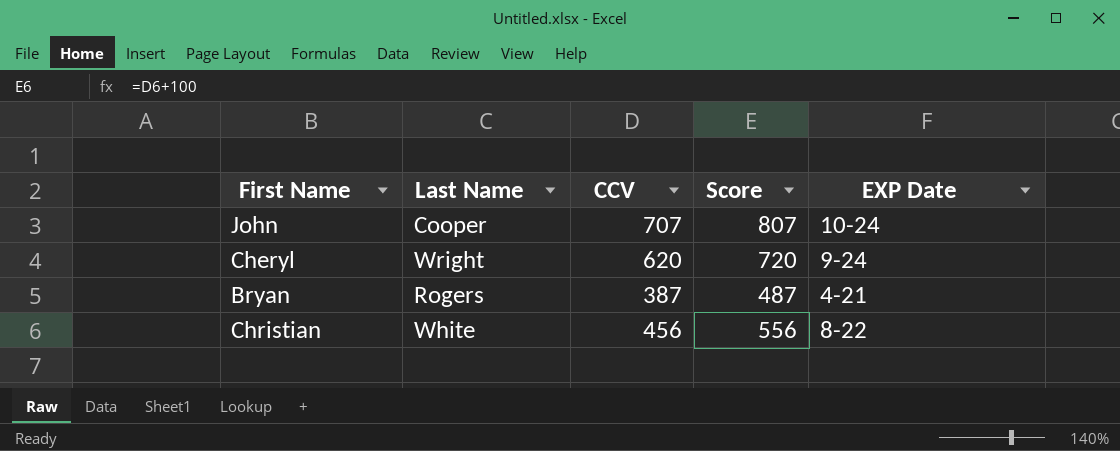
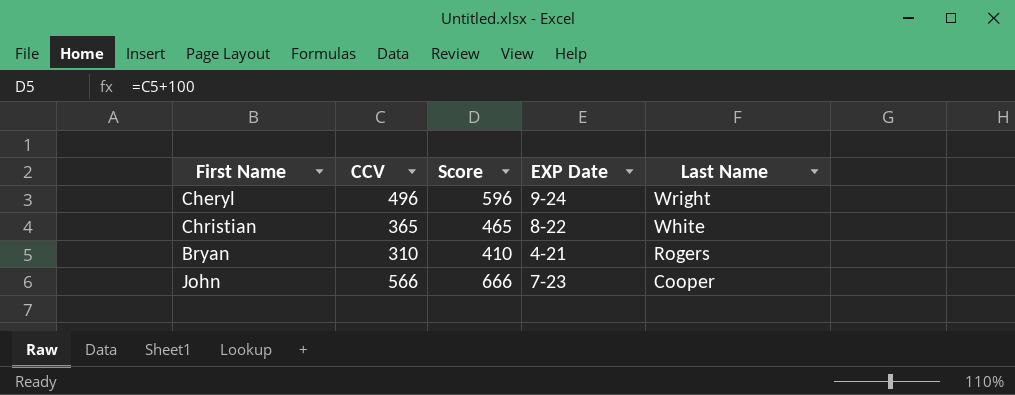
row order: none -> Last Name descending
column Last Name | position: 2 -> 5
Cheryl | CCV: 620 -> 496
Cheryl | Score: 720 -> 596
Christian | CCV: 456 -> 365
Christian | Score: 556 -> 465
Bryan | CCV: 387 -> 310
Bryan | Score: 487 -> 410
John | CCV: 707 -> 566
John | Score: 807 -> 666
John | EXP Date: 10-24 -> 7-23

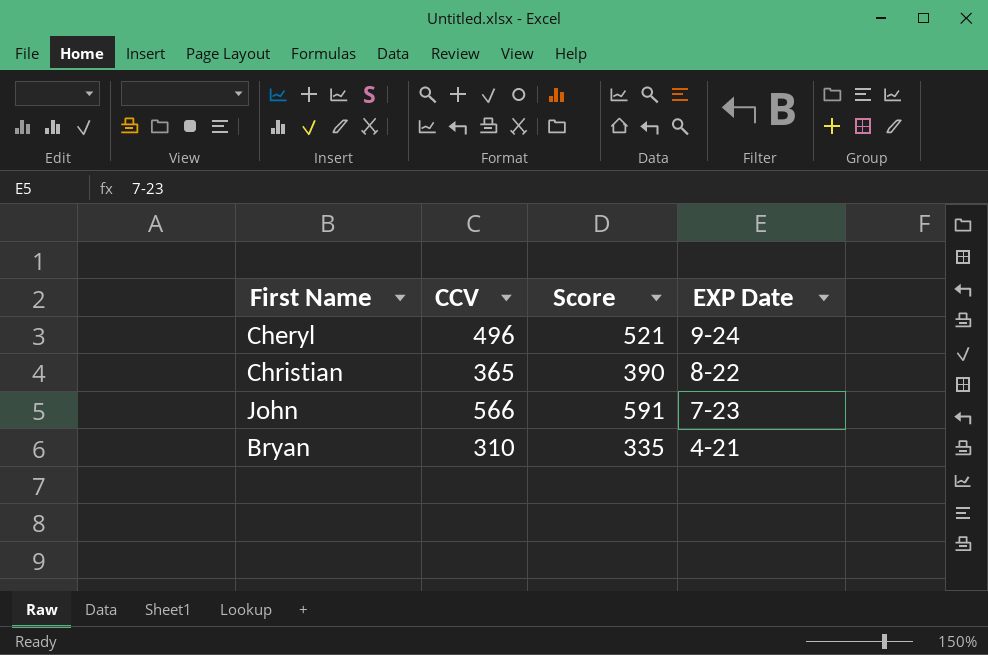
row order: Last Name descending -> EXP Date descending
column Last Name | position: 5 -> none
column Score | formula: [CCV] + 100 -> [CCV] + 25

